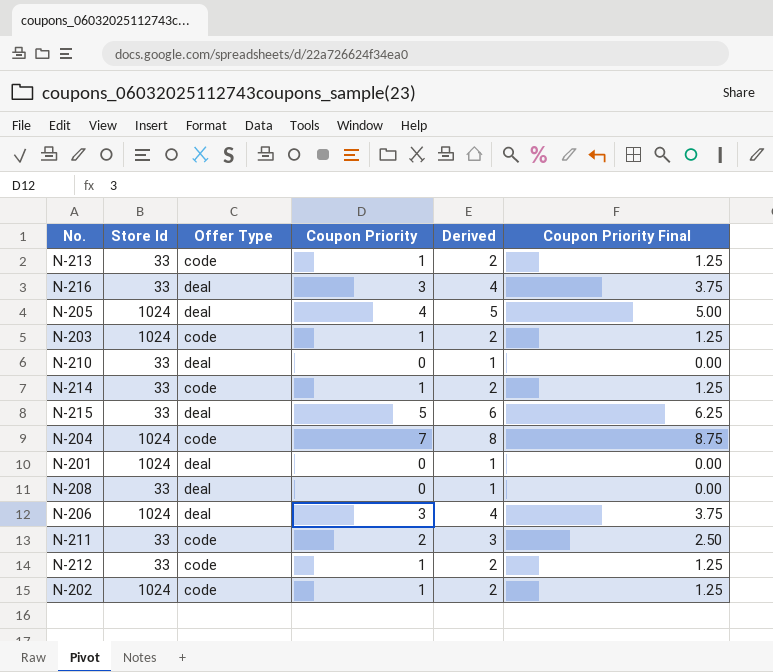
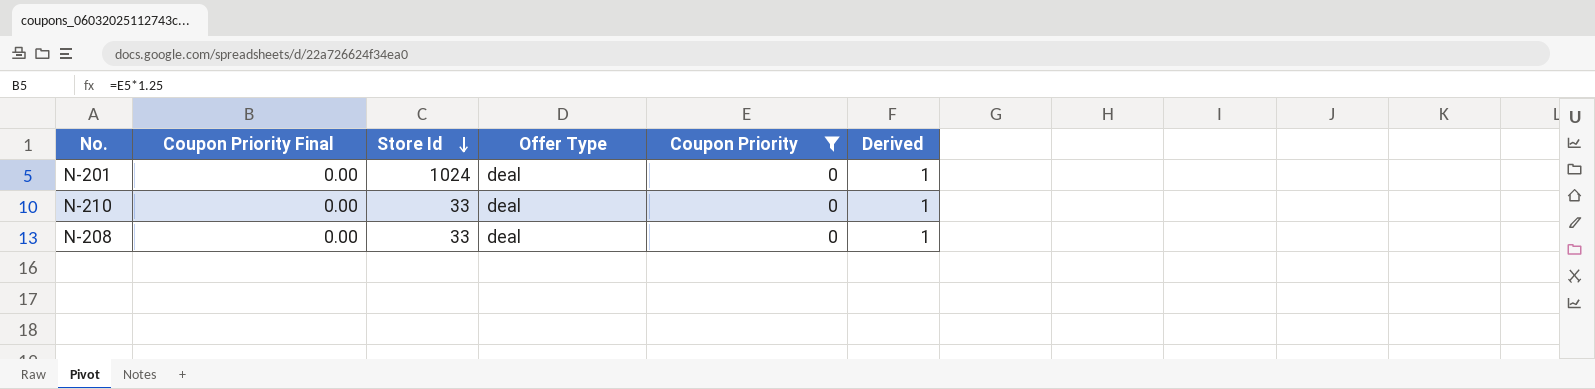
filter: none -> Coupon Priority = 0
row order: none -> Store Id descending
column Coupon Priority Final | position: 6 -> 2

